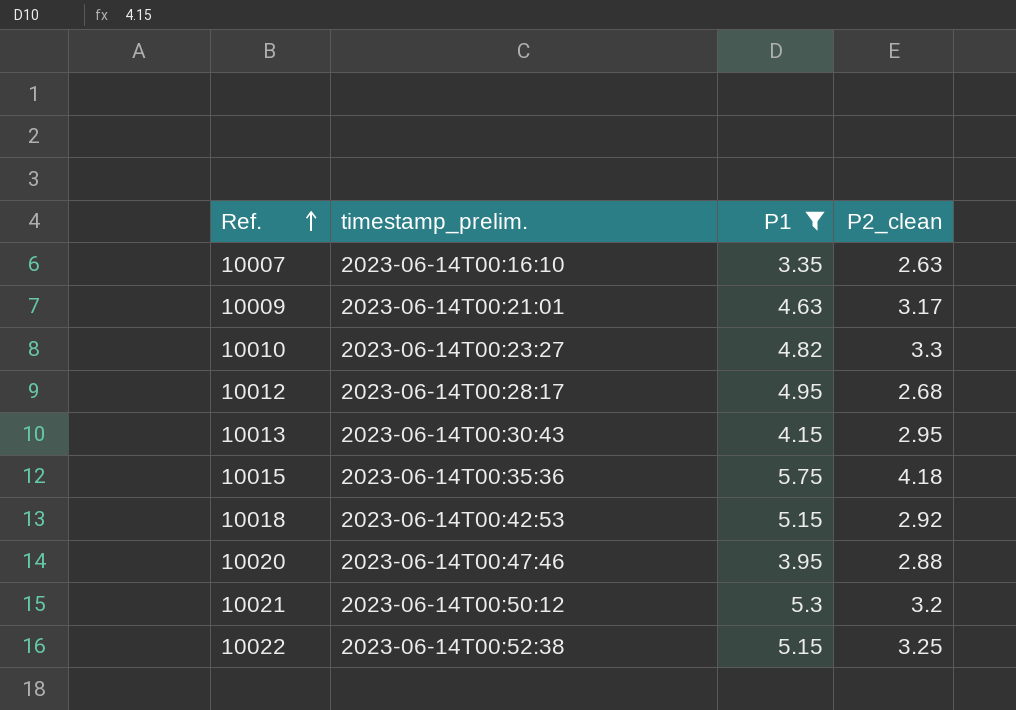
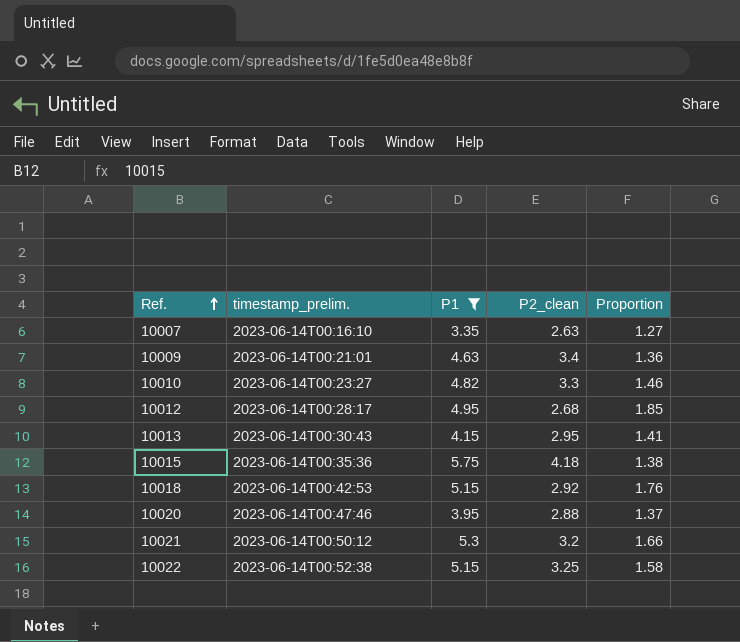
column Proportion | formula: none -> [P1] / [P2_clean]
10009 | P2_clean: 3.17 -> 3.4

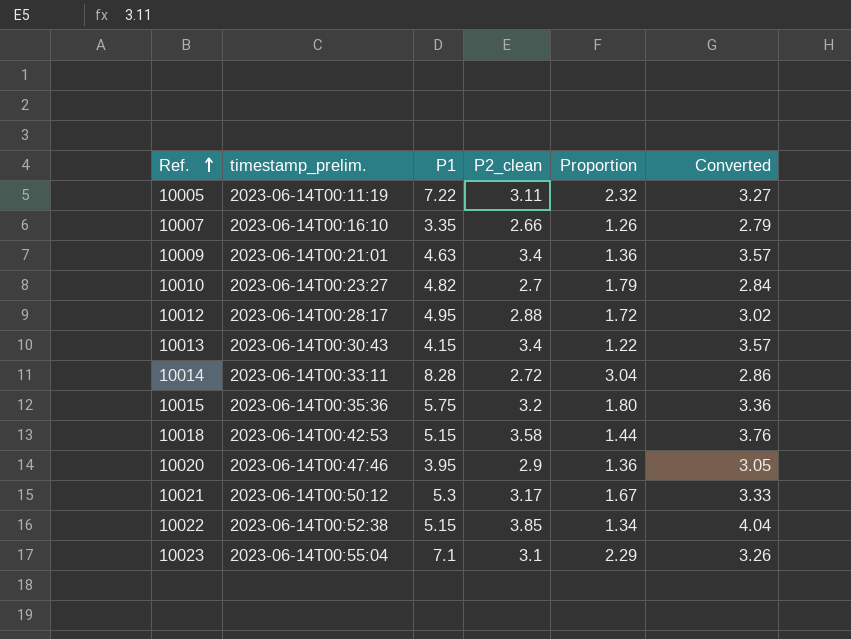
filter: P1 <= 5.75 -> none
column Converted | formula: none -> [P2_clean] * 1.05
10007 | P2_clean: 2.63 -> 2.66
10007 | Proportion: 1.27 -> 1.26
10010 | P2_clean: 3.3 -> 2.7
10010 | Proportion: 1.46 -> 1.79
10012 | P2_clean: 2.68 -> 2.88
10012 | Proportion: 1.85 -> 1.72
10013 | P2_clean: 2.95 -> 3.4
10013 | Proportion: 1.41 -> 1.22
10015 | P2_clean: 4.18 -> 3.2
10015 | Proportion: 1.38 -> 1.80
10018 | P2_clean: 2.92 -> 3.58
10018 | Proportion: 1.76 -> 1.44
10020 | P2_clean: 2.88 -> 2.9
10020 | Proportion: 1.37 -> 1.36
10021 | P2_clean: 3.2 -> 3.17
10021 | Proportion: 1.66 -> 1.67
10022 | P2_clean: 3.25 -> 3.85
10022 | Proportion: 1.58 -> 1.34

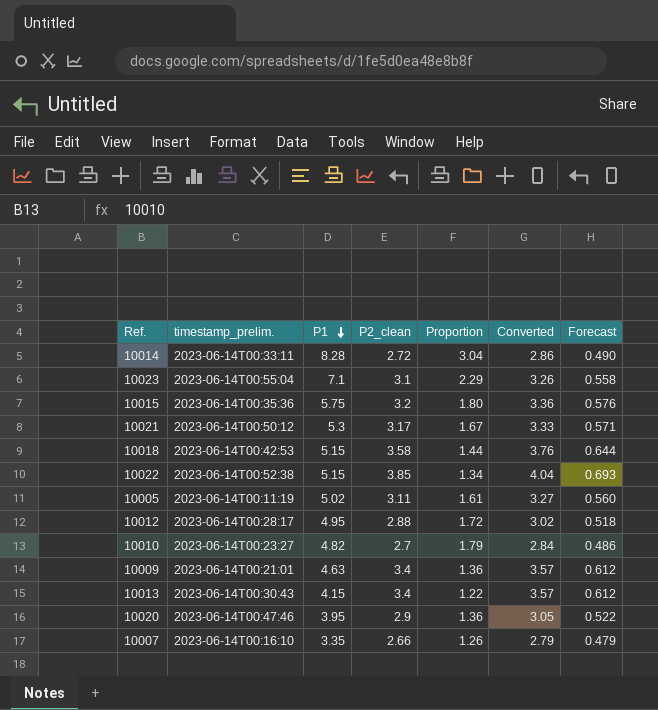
row order: Ref. ascending -> P1 descending
column Forecast | formula: none -> [P2_clean] * 0.18
10005 | P1: 7.22 -> 5.02
10005 | Proportion: 2.32 -> 1.61

